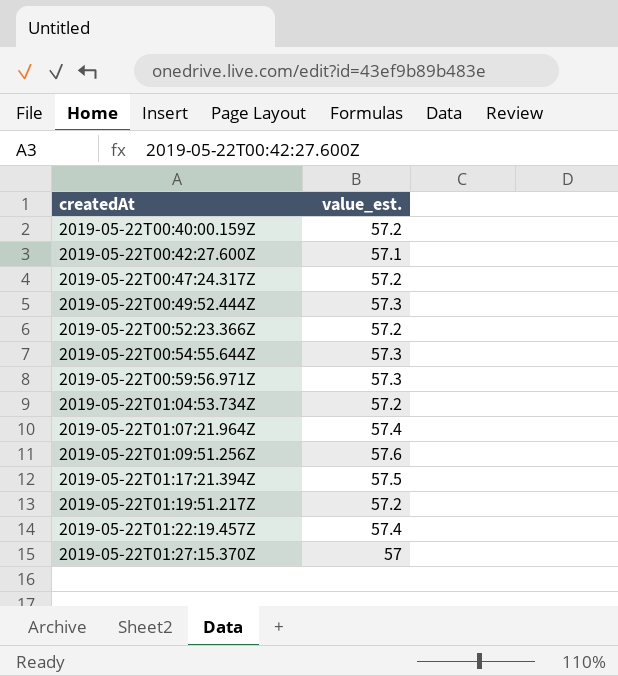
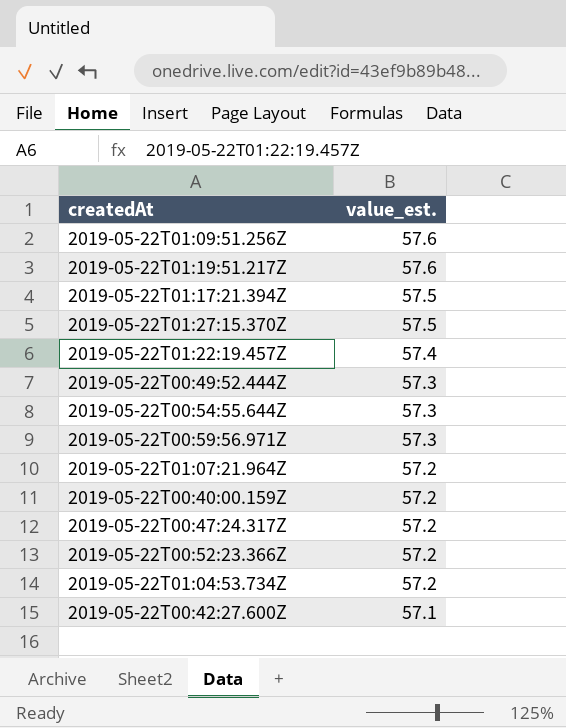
row order: createdAt ascending -> value_est. descending
2019-05-22T01:19:51.217Z | value_est.: 57.2 -> 57.6
2019-05-22T01:27:15.370Z | value_est.: 57 -> 57.5
2019-05-22T01:07:21.964Z | value_est.: 57.4 -> 57.2

